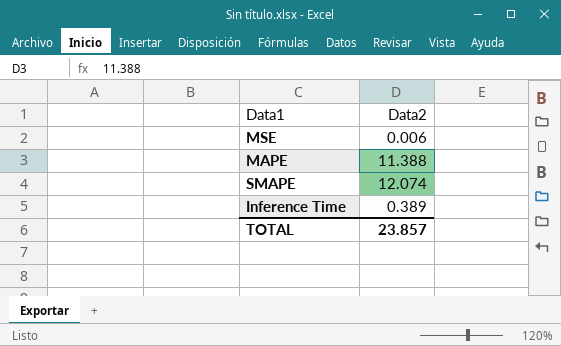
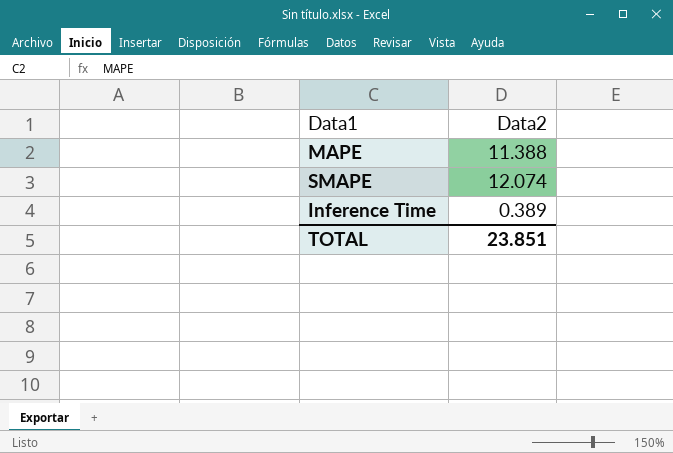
row MSE: 0.006 -> none
TOTAL | Data2: 23.857 -> 23.851

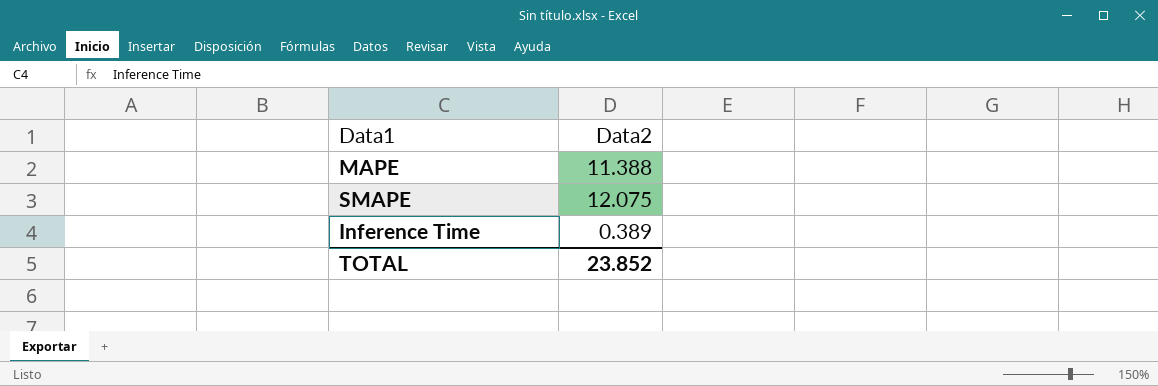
SMAPE | Data2: 12.074 -> 12.075
TOTAL | Data2: 23.851 -> 23.852

